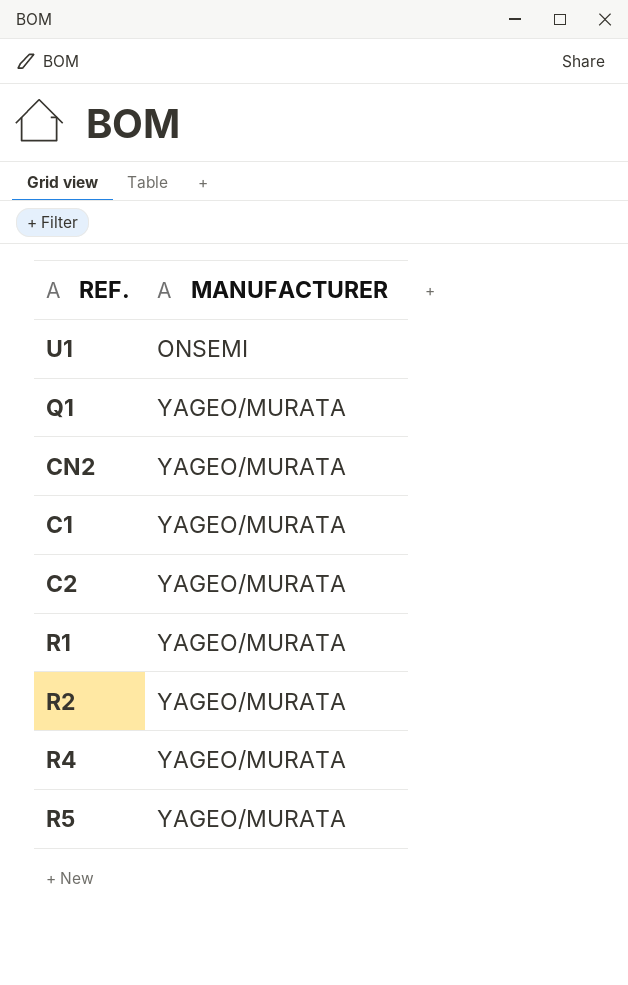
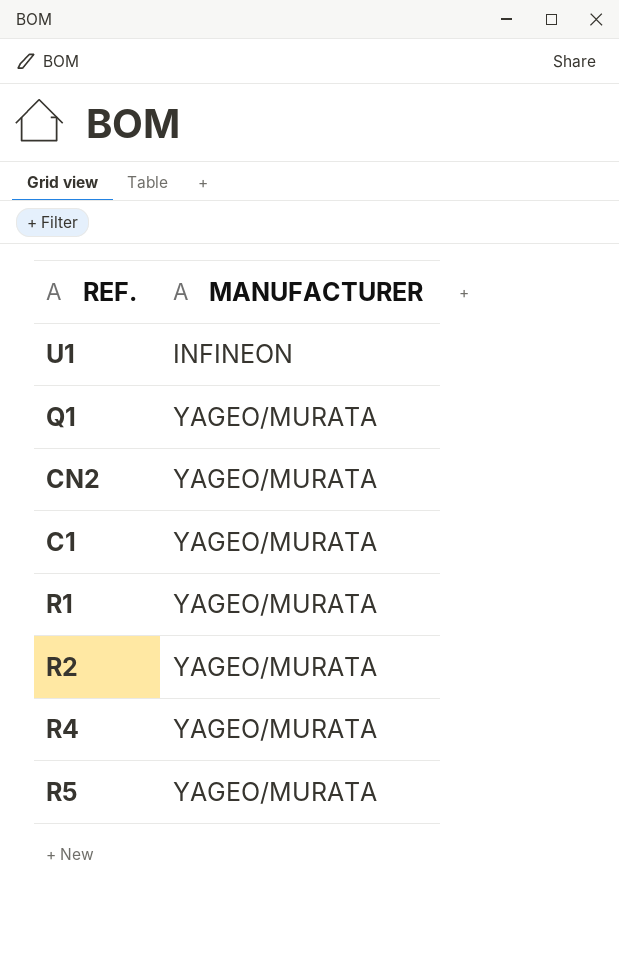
row C2: YAGEO/MURATA -> none
U1 | MANUFACTURER: ONSEMI -> INFINEON

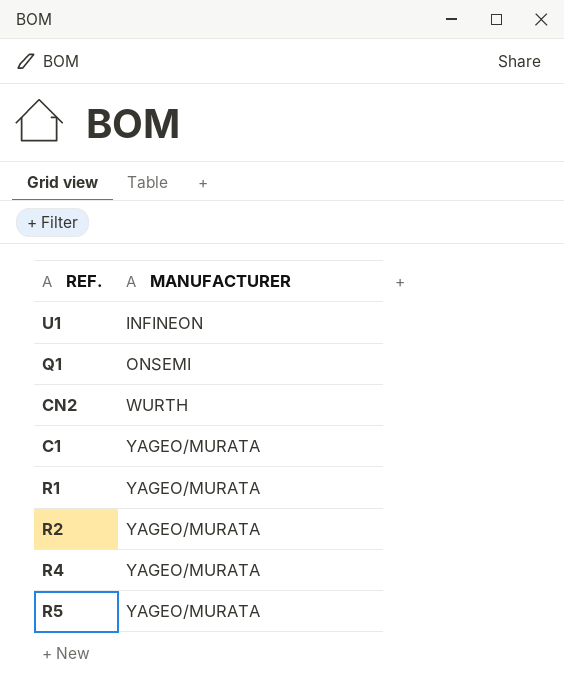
Q1 | MANUFACTURER: YAGEO/MURATA -> ONSEMI
CN2 | MANUFACTURER: YAGEO/MURATA -> WURTH

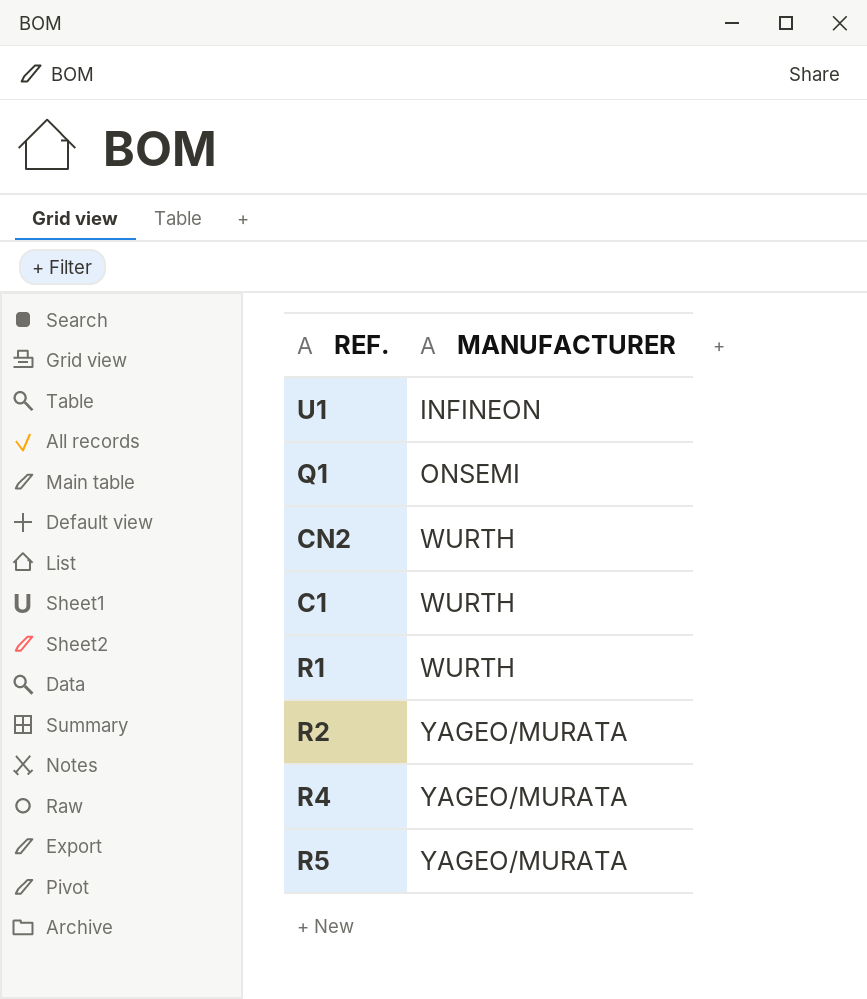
C1 | MANUFACTURER: YAGEO/MURATA -> WURTH
R1 | MANUFACTURER: YAGEO/MURATA -> WURTH

